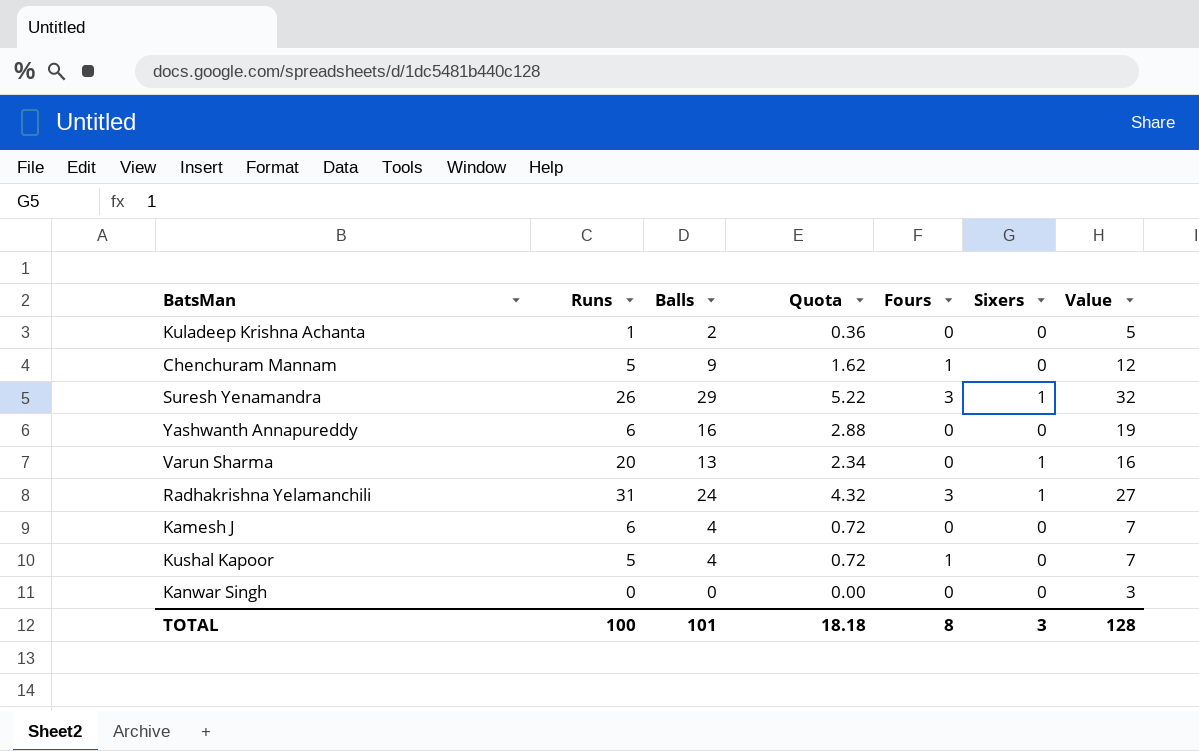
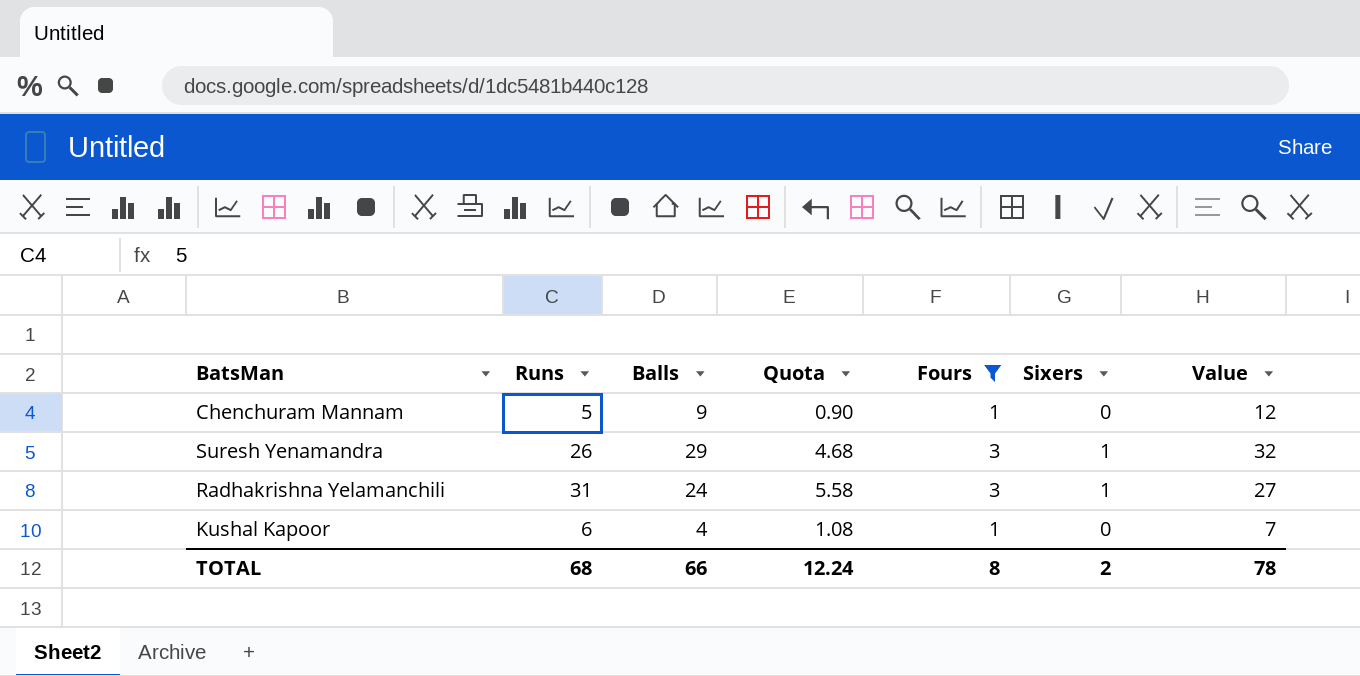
filter: none -> Fours != 0
column Quota | formula: [Balls] * 0.18 -> [Runs] * 0.18
Kushal Kapoor | Runs: 5 -> 6
TOTAL | Runs: 100 -> 68
TOTAL | Balls: 101 -> 66
TOTAL | Quota: 18.18 -> 12.24
TOTAL | Sixers: 3 -> 2
TOTAL | Value: 128 -> 78

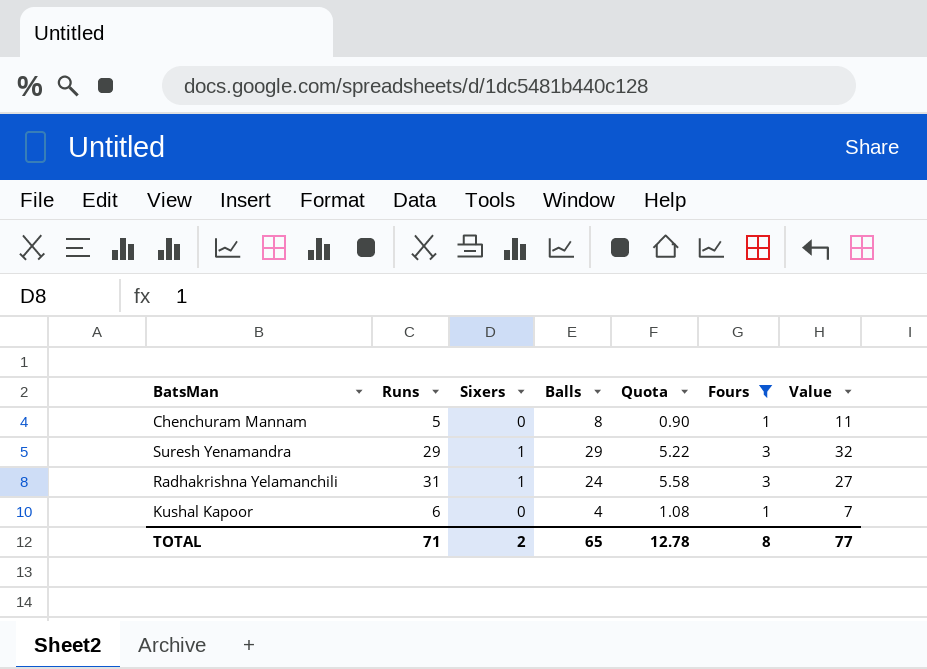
column Sixers | position: 6 -> 3
Chenchuram Mannam | Balls: 9 -> 8
Chenchuram Mannam | Value: 12 -> 11
Suresh Yenamandra | Runs: 26 -> 29
Suresh Yenamandra | Quota: 4.68 -> 5.22
TOTAL | Runs: 68 -> 71
TOTAL | Balls: 66 -> 65
TOTAL | Quota: 12.24 -> 12.78
TOTAL | Value: 78 -> 77

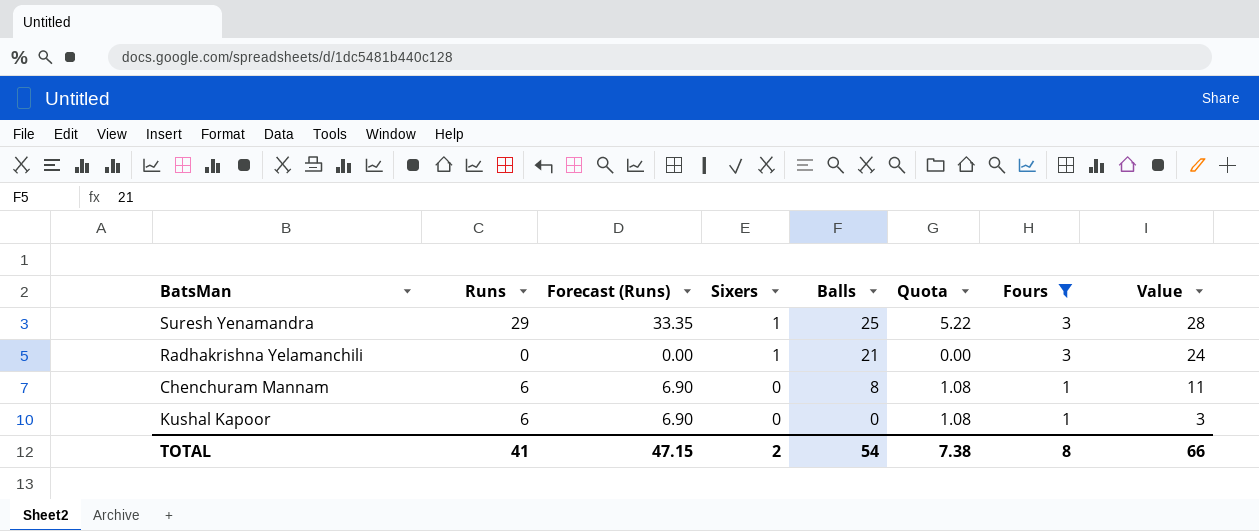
row order: none -> Sixers descending
column Forecast (Runs) | formula: none -> [Runs] * 1.15
Suresh Yenamandra | Balls: 29 -> 25
Suresh Yenamandra | Value: 32 -> 28
Radhakrishna Yelamanchili | Runs: 31 -> 0
Radhakrishna Yelamanchili | Balls: 24 -> 21
Radhakrishna Yelamanchili | Quota: 5.58 -> 0.00
Radhakrishna Yelamanchili | Value: 27 -> 24
Chenchuram Mannam | Runs: 5 -> 6
Chenchuram Mannam | Quota: 0.90 -> 1.08
Kushal Kapoor | Balls: 4 -> 0
Kushal Kapoor | Value: 7 -> 3
TOTAL | Runs: 71 -> 41
TOTAL | Balls: 65 -> 54
TOTAL | Quota: 12.78 -> 7.38
TOTAL | Value: 77 -> 66

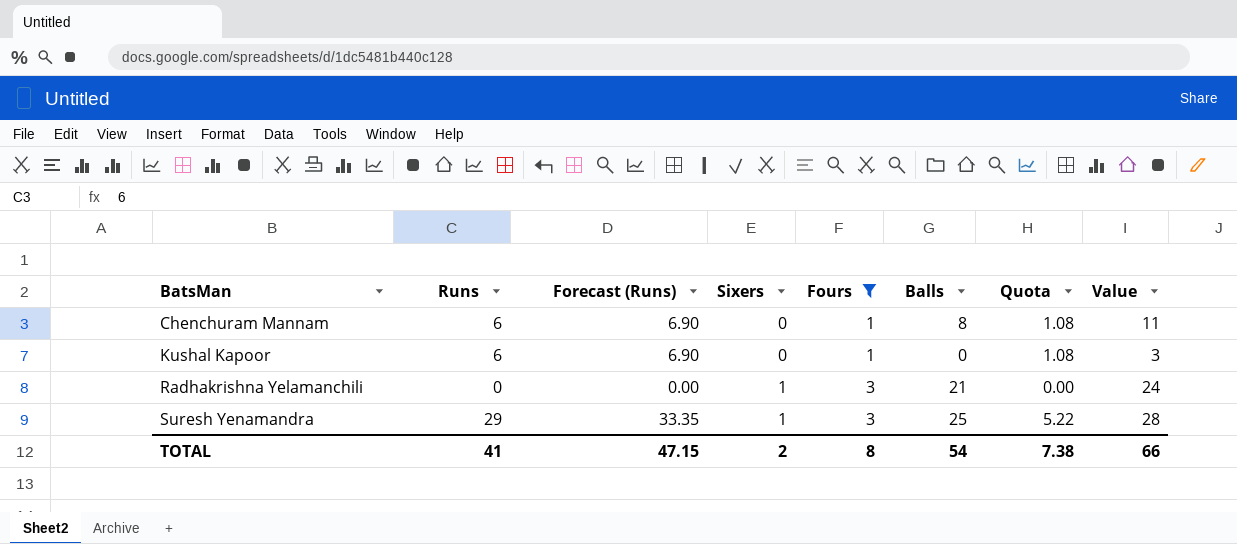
row order: Sixers descending -> BatsMan ascending
column Fours | position: 7 -> 5

